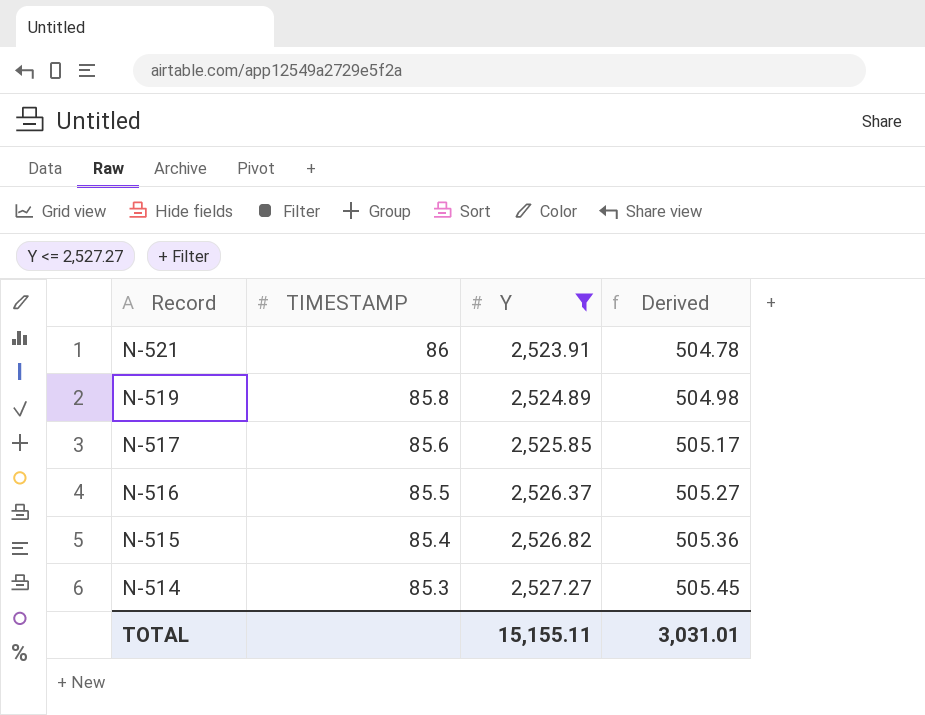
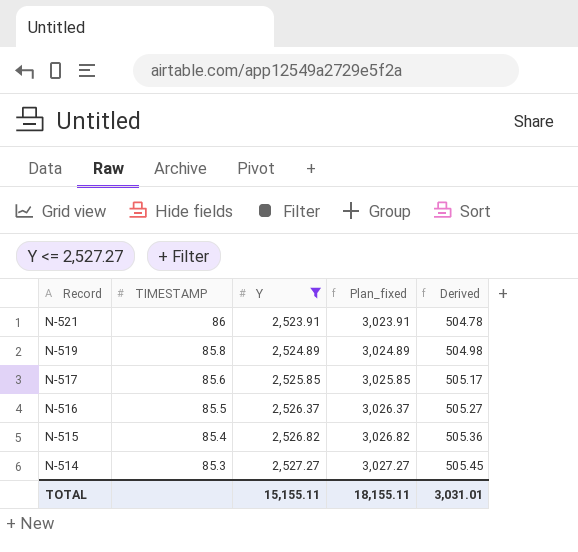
column Plan_fixed | formula: none -> [Y] + 500

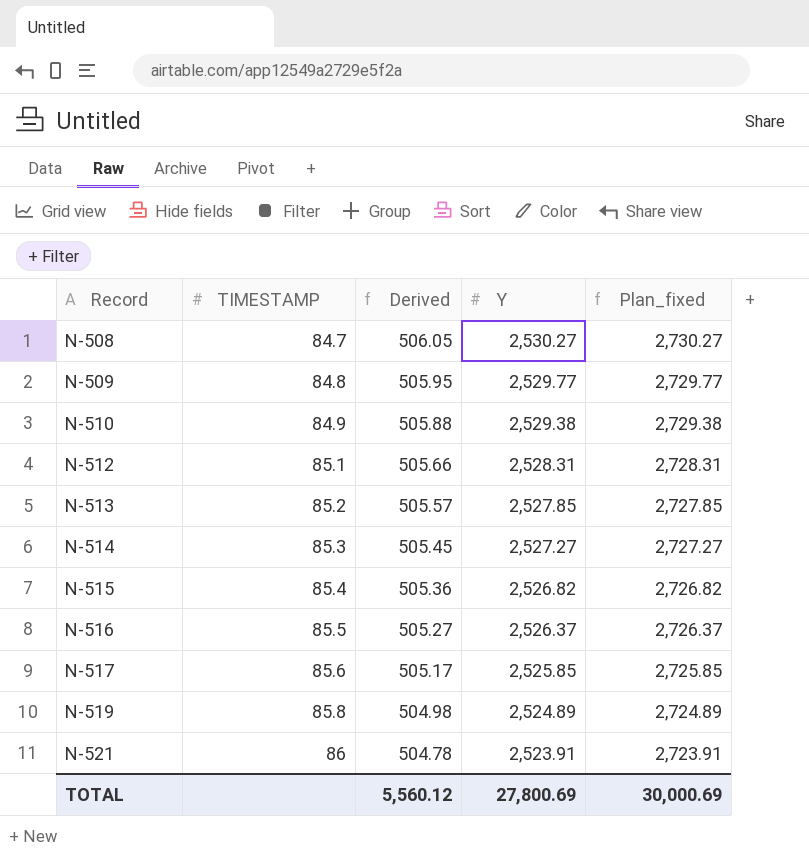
filter: Y <= 2,527.27 -> none
row order: Record descending -> Record ascending
column Derived | position: 5 -> 3
column Plan_fixed | formula: [Y] + 500 -> [Y] + 200
TOTAL | Derived: 3,031.01 -> 5,560.12
TOTAL | Y: 15,155.11 -> 27,800.69
TOTAL | Plan_fixed: 18,155.11 -> 30,000.69

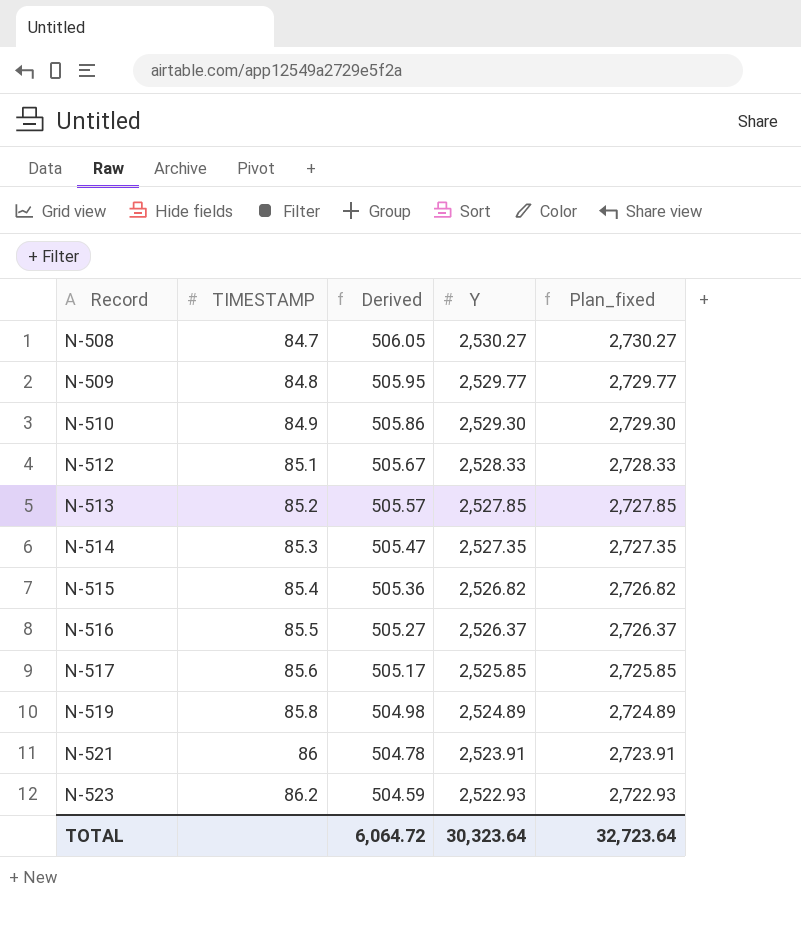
N-510 | Derived: 505.88 -> 505.86
N-510 | Y: 2,529.38 -> 2,529.30
N-510 | Plan_fixed: 2,729.38 -> 2,729.30
N-512 | Derived: 505.66 -> 505.67
N-512 | Y: 2,528.31 -> 2,528.33
N-512 | Plan_fixed: 2,728.31 -> 2,728.33
N-514 | Derived: 505.45 -> 505.47
N-514 | Y: 2,527.27 -> 2,527.35
N-514 | Plan_fixed: 2,727.27 -> 2,727.35
row N-523: none -> 86.2 | 504.59 | 2,522.93 | 2,722.93
TOTAL | Derived: 5,560.12 -> 6,064.72
TOTAL | Y: 27,800.69 -> 30,323.64
TOTAL | Plan_fixed: 30,000.69 -> 32,723.64

